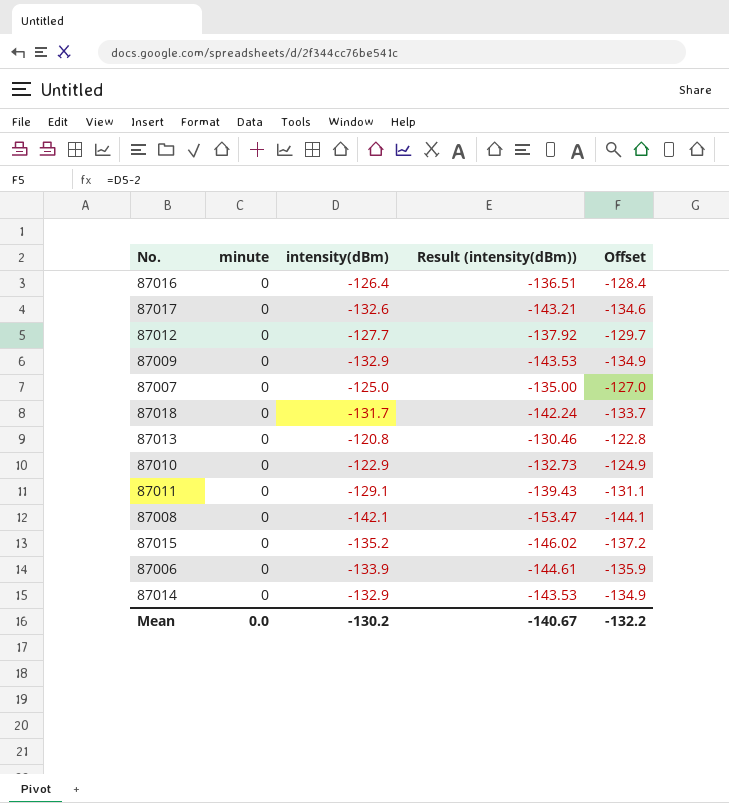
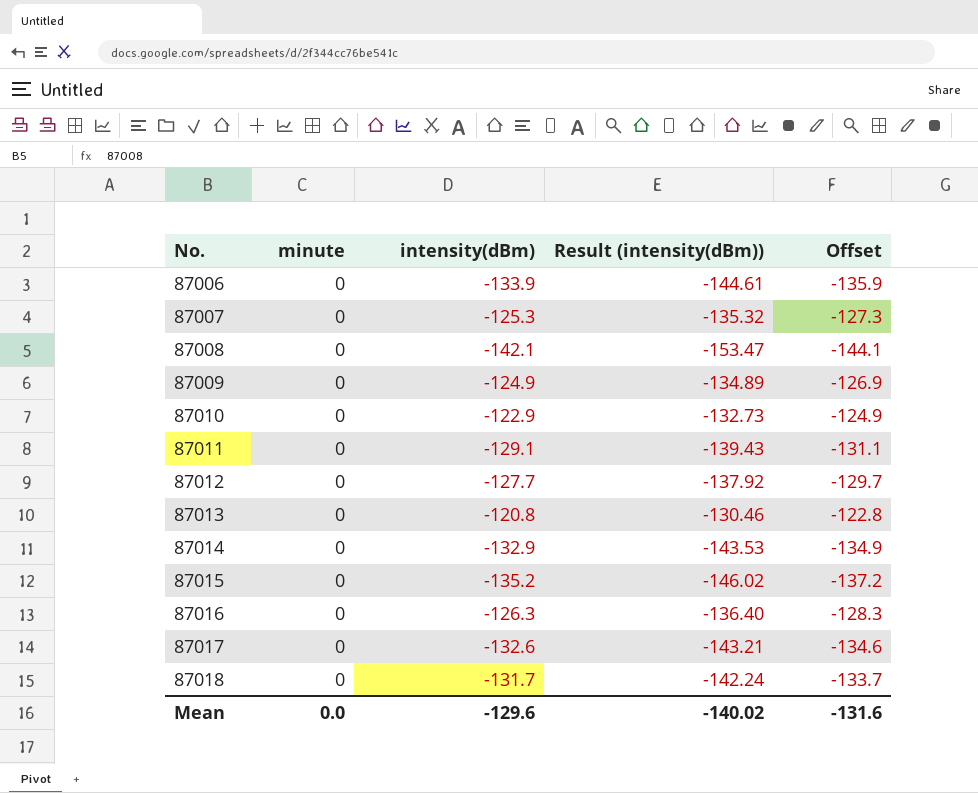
row order: none -> No. ascending
87007 | intensity(dBm): -125.0 -> -125.3
87007 | Result (intensity(dBm)): -135.00 -> -135.32
87007 | Offset: -127.0 -> -127.3
87009 | intensity(dBm): -132.9 -> -124.9
87009 | Result (intensity(dBm)): -143.53 -> -134.89
87009 | Offset: -134.9 -> -126.9
87016 | intensity(dBm): -126.4 -> -126.3
87016 | Result (intensity(dBm)): -136.51 -> -136.40
87016 | Offset: -128.4 -> -128.3
Mean | intensity(dBm): -130.2 -> -129.6
Mean | Result (intensity(dBm)): -140.67 -> -140.02
Mean | Offset: -132.2 -> -131.6

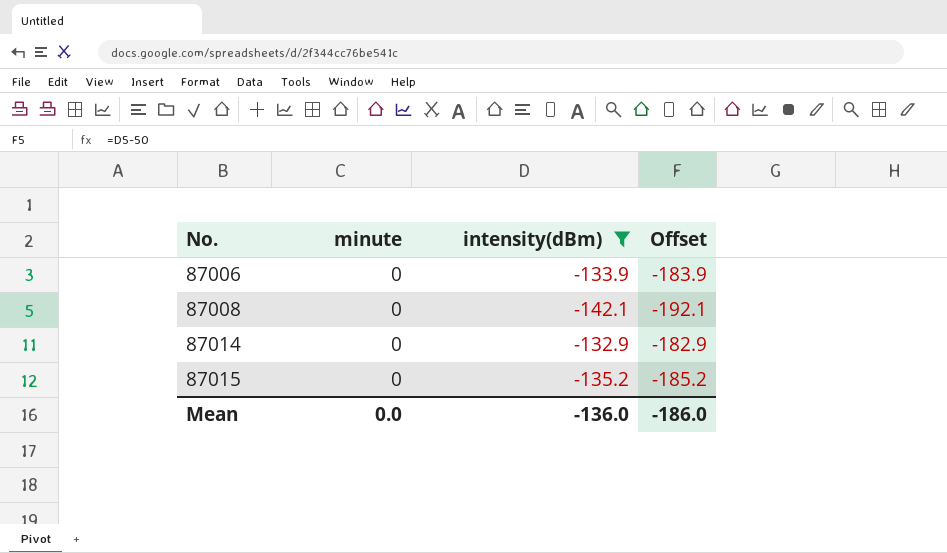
filter: none -> intensity(dBm) <= -132.9
column Result (intensity(dBm)) | formula: [intensity(dBm)] * 1.08 -> none
column Offset | formula: [intensity(dBm)] - 2 -> [intensity(dBm)] - 50
Mean | intensity(dBm): -129.6 -> -136.0
Mean | Offset: -131.6 -> -186.0

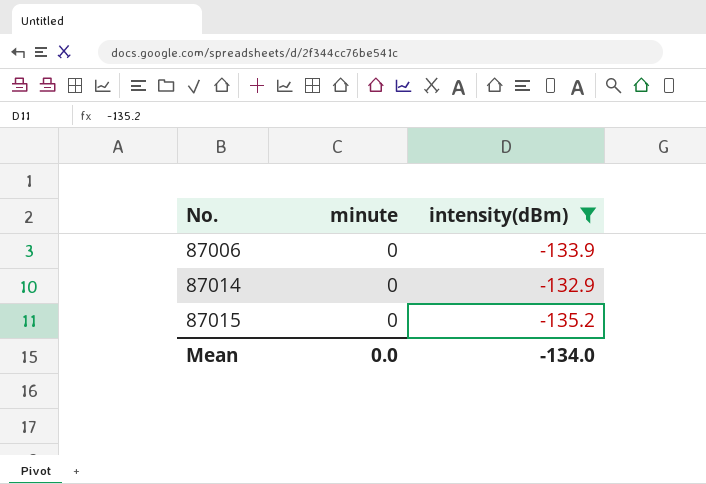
column Offset | formula: [intensity(dBm)] - 50 -> none
row 87008: 0 | -142.1 | -192.1 -> none
Mean | intensity(dBm): -136.0 -> -134.0

